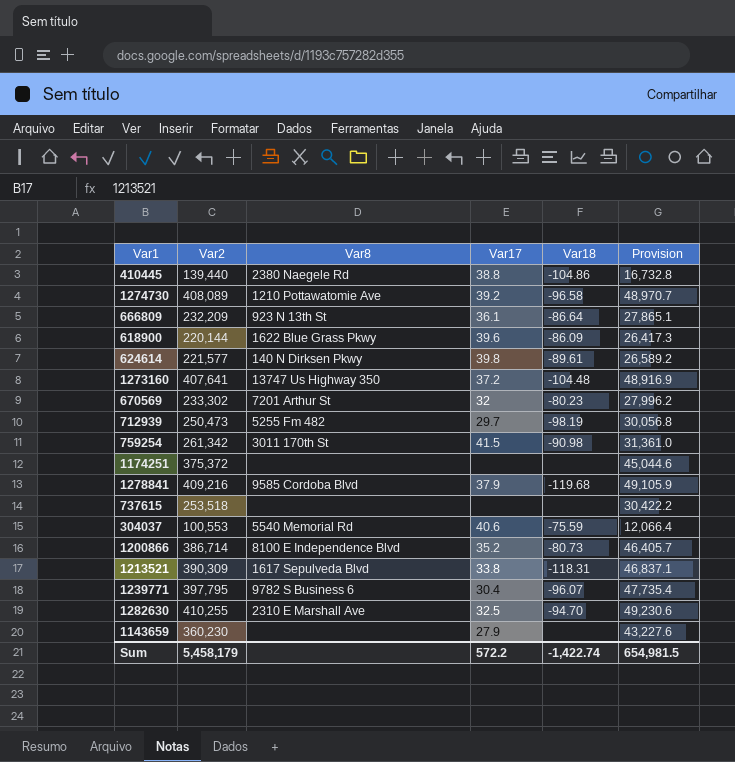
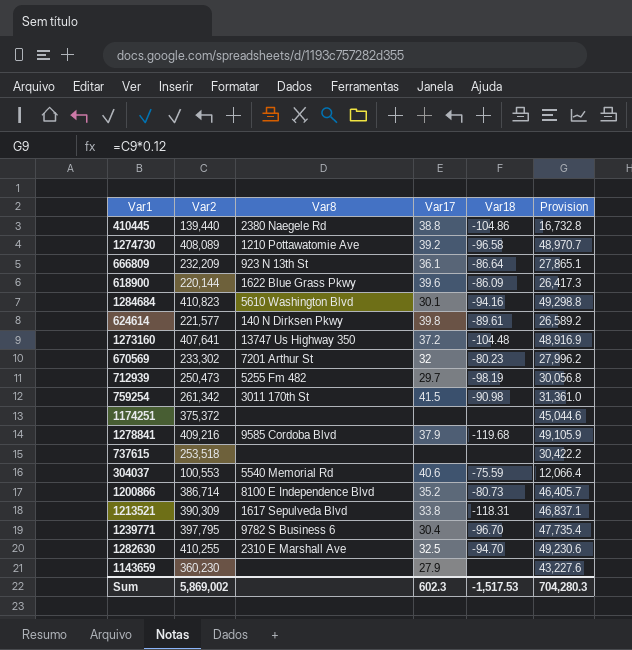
row 1284684: none -> 410,823 | 5610 Washington Blvd | 30.1 | -94.16 | 49,298.8
1239771 | Var18: -96.07 -> -96.70
Sum | Var2: 5,458,179 -> 5,869,002
Sum | Var17: 572.2 -> 602.3
Sum | Var18: -1,422.74 -> -1,517.53
Sum | Provision: 654,981.5 -> 704,280.3

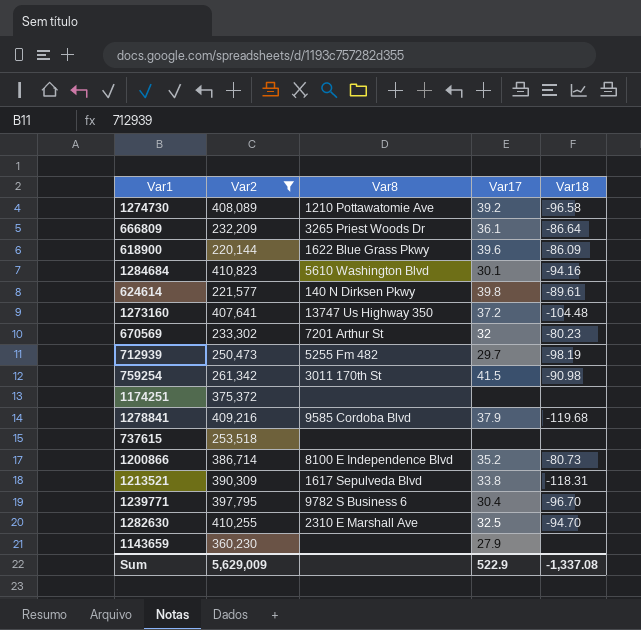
filter: none -> Var2 >= 220,144
column Provision | formula: [Var2] * 0.12 -> none
666809 | Var8: 923 N 13th St -> 3265 Priest Woods Dr
Sum | Var2: 5,869,002 -> 5,629,009
Sum | Var17: 602.3 -> 522.9
Sum | Var18: -1,517.53 -> -1,337.08

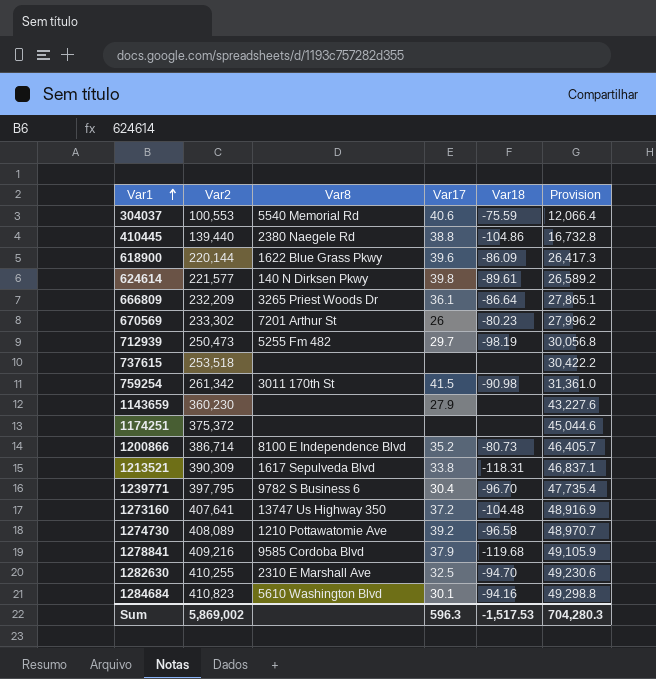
filter: Var2 >= 220,144 -> none
row order: none -> Var1 ascending
column Provision | formula: none -> [Var2] * 0.12
670569 | Var17: 32 -> 26
Sum | Var2: 5,629,009 -> 5,869,002
Sum | Var17: 522.9 -> 596.3
Sum | Var18: -1,337.08 -> -1,517.53

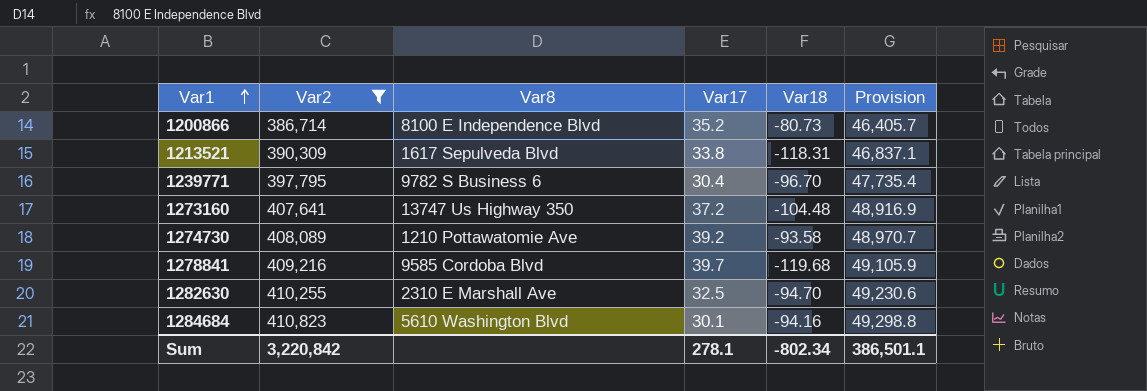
filter: none -> Var2 >= 386,714
1274730 | Var18: -96.58 -> -93.58
1278841 | Var17: 37.9 -> 39.7
Sum | Var2: 5,869,002 -> 3,220,842
Sum | Var17: 596.3 -> 278.1
Sum | Var18: -1,517.53 -> -802.34
Sum | Provision: 704,280.3 -> 386,501.1

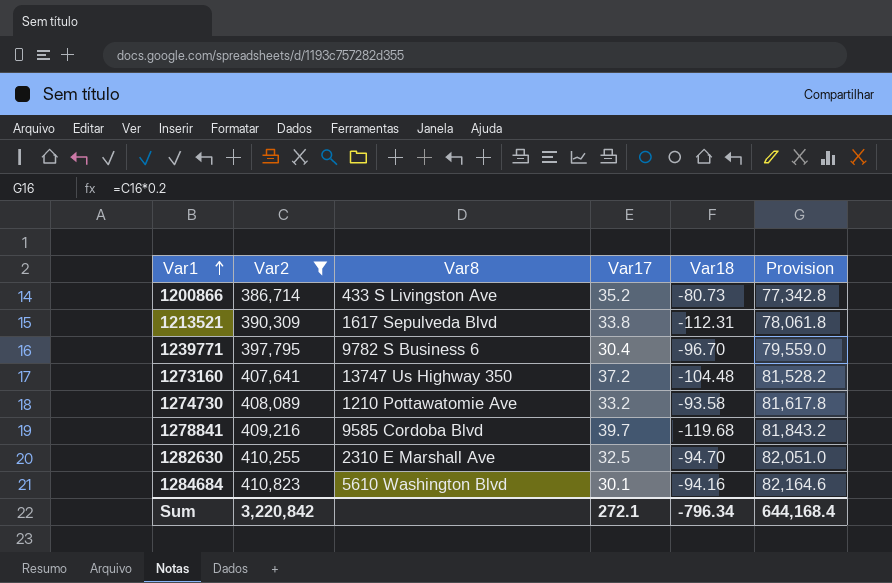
column Provision | formula: [Var2] * 0.12 -> [Var2] * 0.2
1200866 | Var8: 8100 E Independence Blvd -> 433 S Livingston Ave
1213521 | Var18: -118.31 -> -112.31
1274730 | Var17: 39.2 -> 33.2
Sum | Var17: 278.1 -> 272.1
Sum | Var18: -802.34 -> -796.34
Sum | Provision: 386,501.1 -> 644,168.4

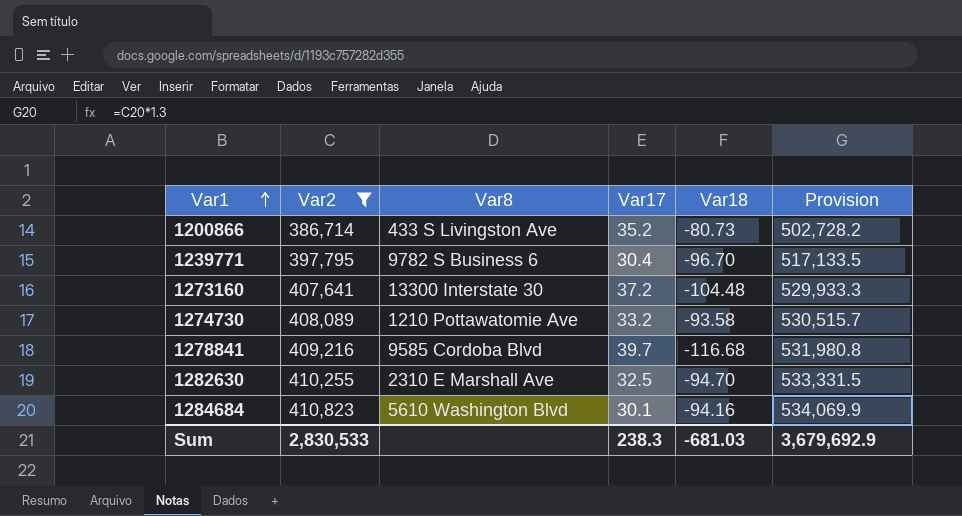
column Provision | formula: [Var2] * 0.2 -> [Var2] * 1.3
row 1213521: 390,309 | 1617 Sepulveda Blvd | 33.8 | -112.31 | 78,061.8 -> none
1273160 | Var8: 13747 Us Highway 350 -> 13300 Interstate 30
1278841 | Var18: -119.68 -> -116.68
Sum | Var2: 3,220,842 -> 2,830,533
Sum | Var17: 272.1 -> 238.3
Sum | Var18: -796.34 -> -681.03
Sum | Provision: 644,168.4 -> 3,679,692.9

